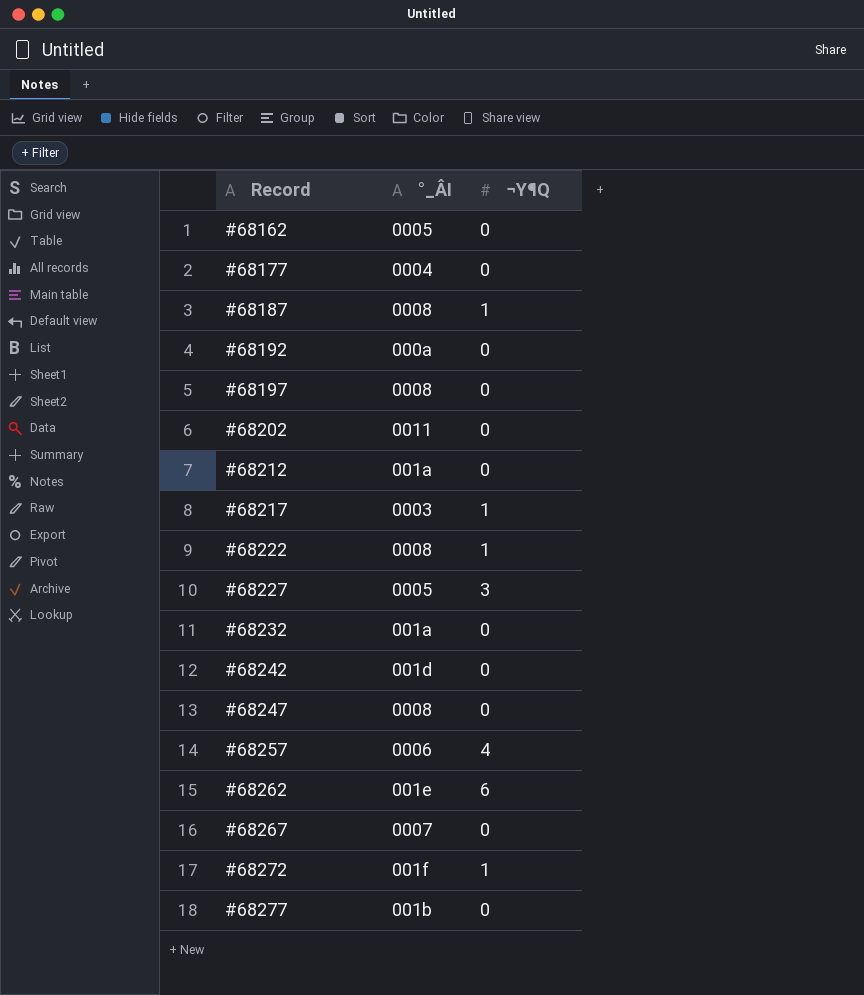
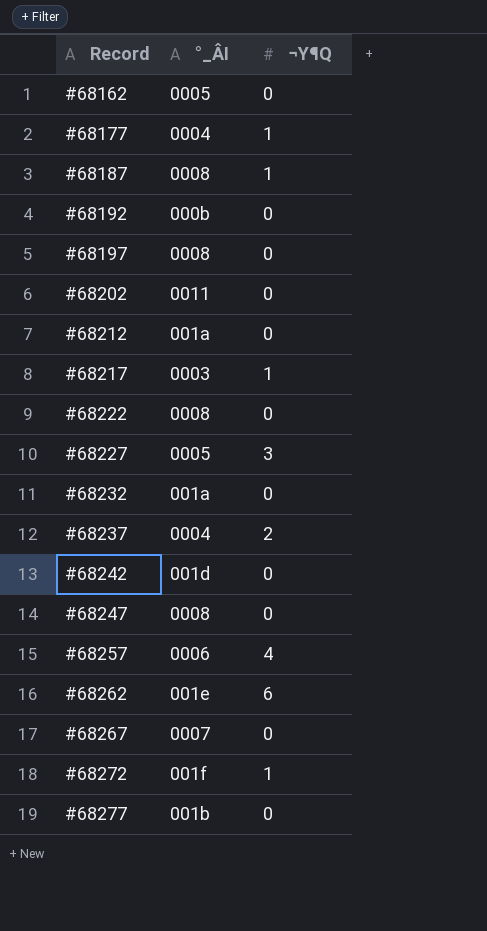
#68177 | ¬Y¶Q: 0 -> 1
#68192 | °_ÂI: 000a -> 000b
#68222 | ¬Y¶Q: 1 -> 0
row #68237: none -> 0004 | 2

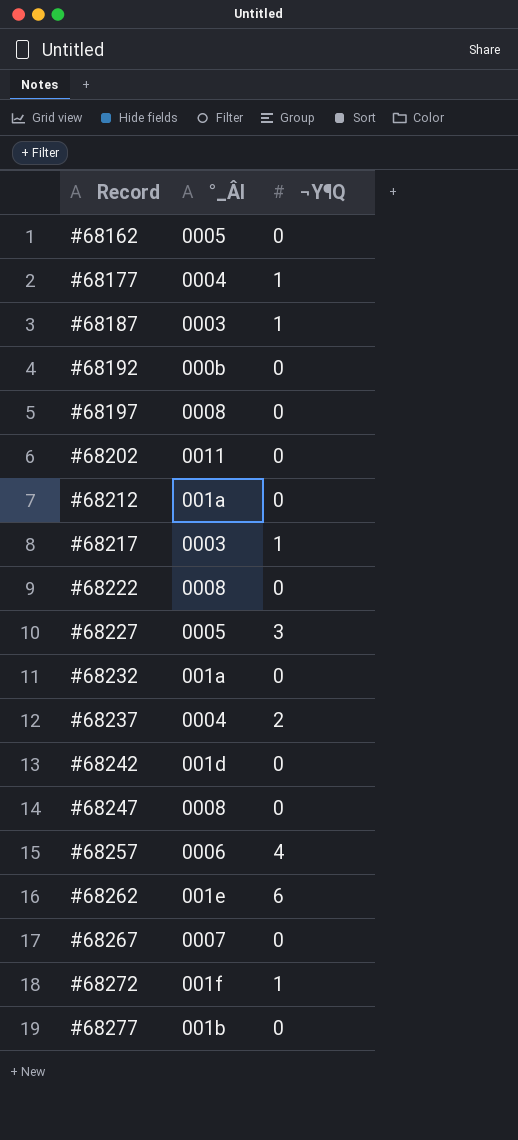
#68187 | °_ÂI: 0008 -> 0003

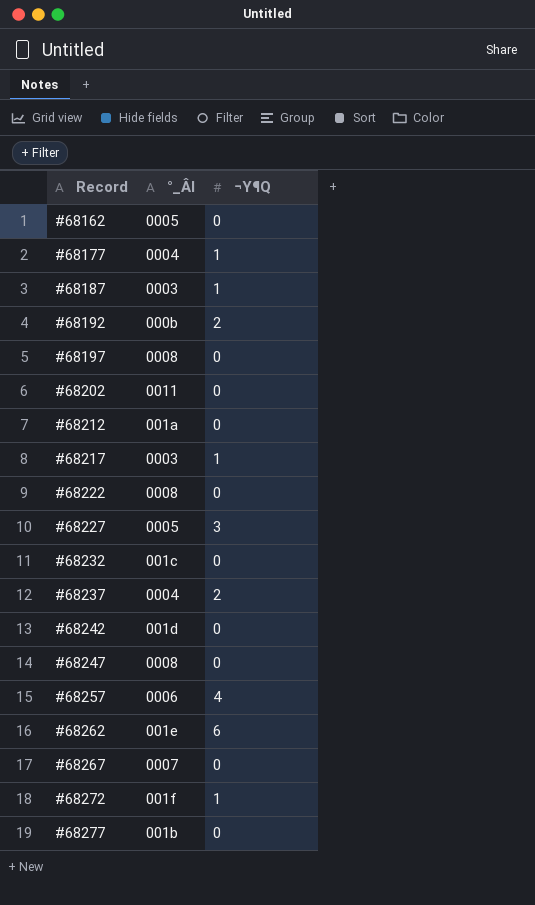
#68192 | ¬Y¶Q: 0 -> 2
#68232 | °_ÂI: 001a -> 001c

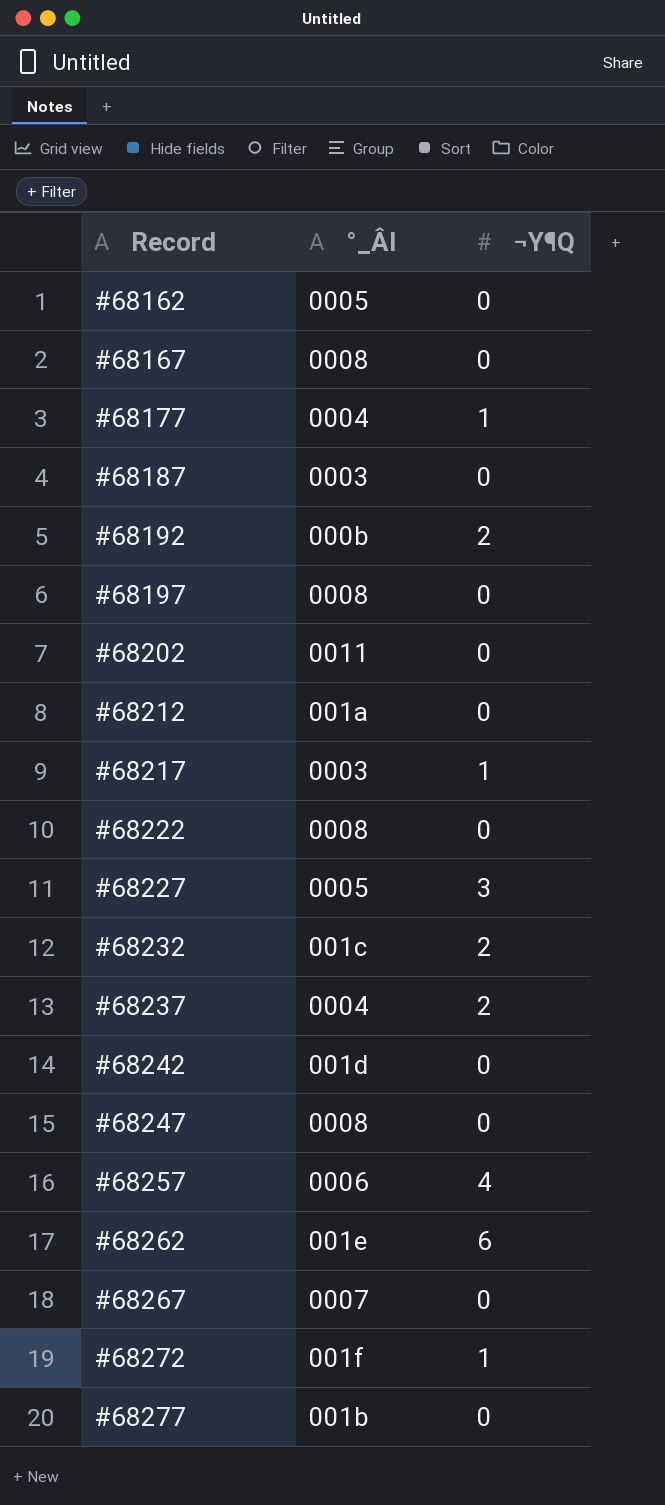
row #68167: none -> 0008 | 0
#68187 | ¬Y¶Q: 1 -> 0
#68232 | ¬Y¶Q: 0 -> 2

